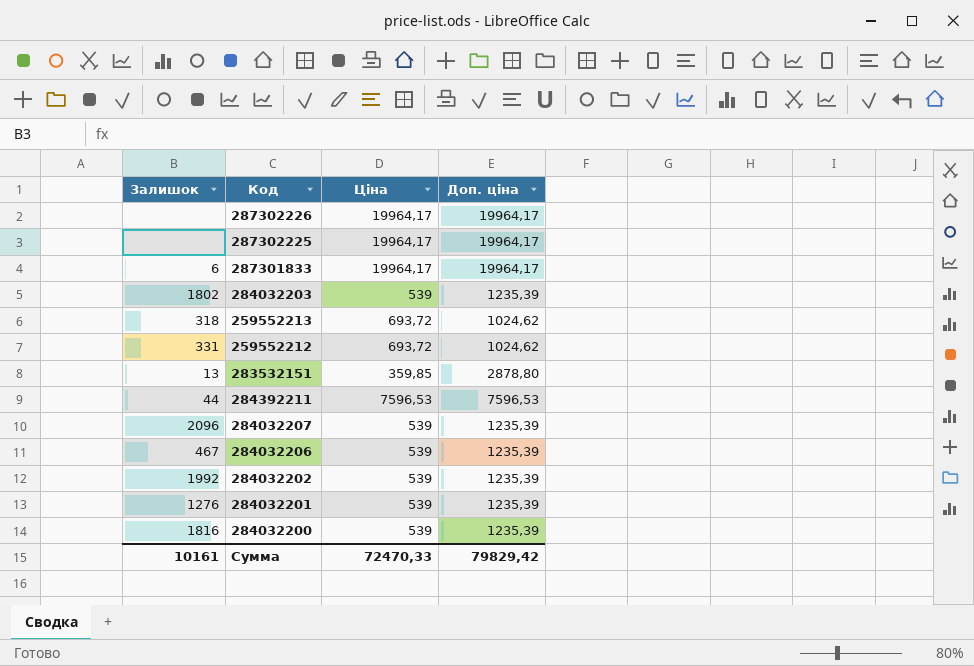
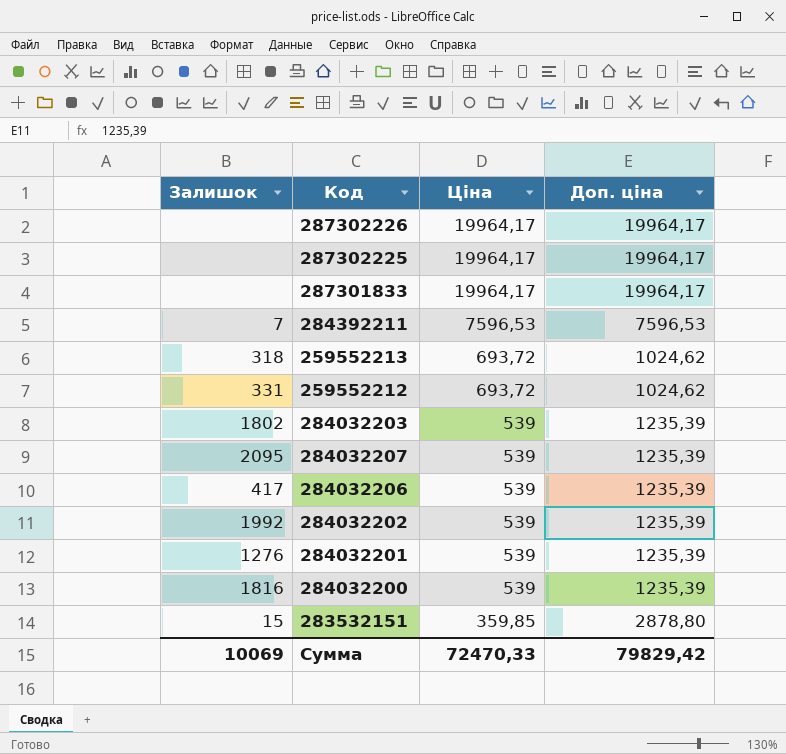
row order: none -> Ціна descending
287301833 | Залишок: 6 -> none
284392211 | Залишок: 44 -> 7
284032207 | Залишок: 2096 -> 2095
284032206 | Залишок: 467 -> 417
283532151 | Залишок: 13 -> 15
Сумма | Залишок: 10161 -> 10069

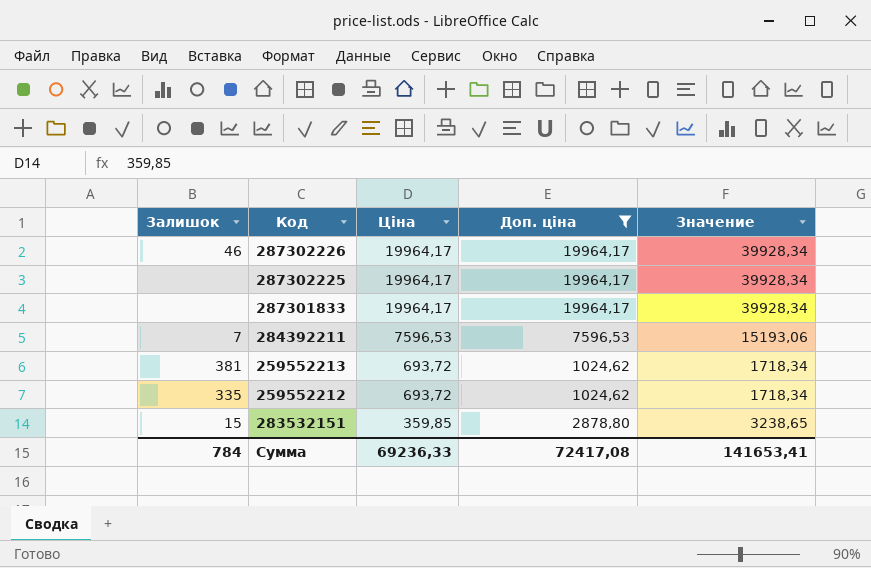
filter: none -> Доп. ціна != 1235,39
column Значение | formula: none -> [Ціна] + [Доп. ціна]
287302226 | Залишок: none -> 46
259552213 | Залишок: 318 -> 381
259552212 | Залишок: 331 -> 335
Сумма | Залишок: 10069 -> 784
Сумма | Ціна: 72470,33 -> 69236,33
Сумма | Доп. ціна: 79829,42 -> 72417,08

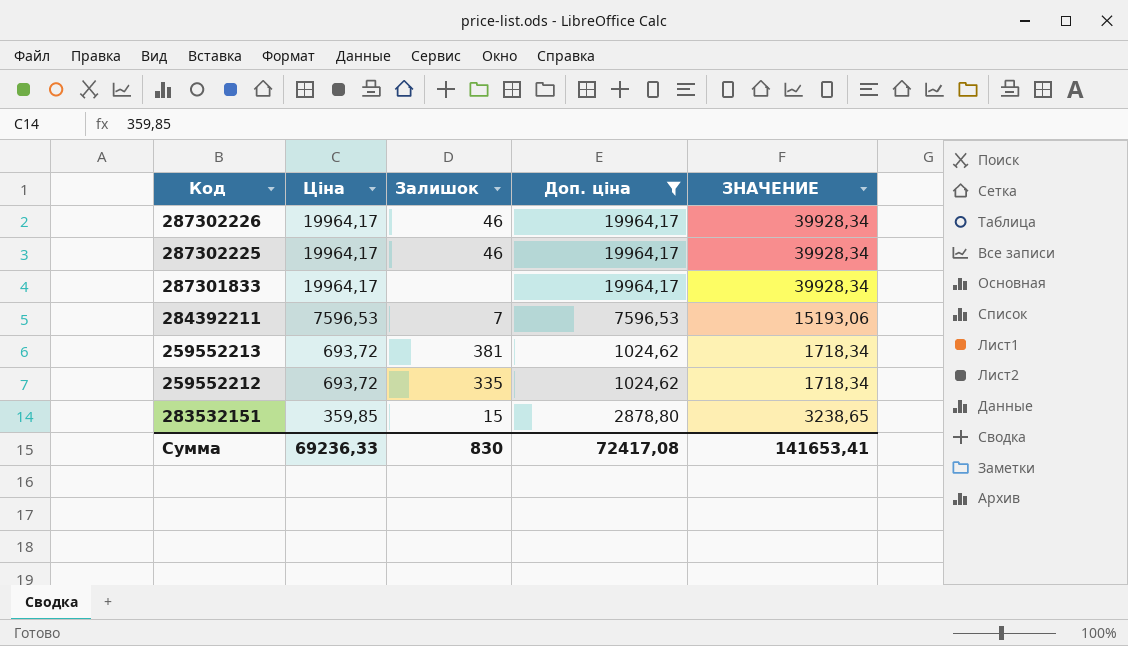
column Залишок | position: 1 -> 3
column name: Значение -> ЗНАЧЕНИЕ
287302225 | Залишок: none -> 46
Сумма | Залишок: 784 -> 830

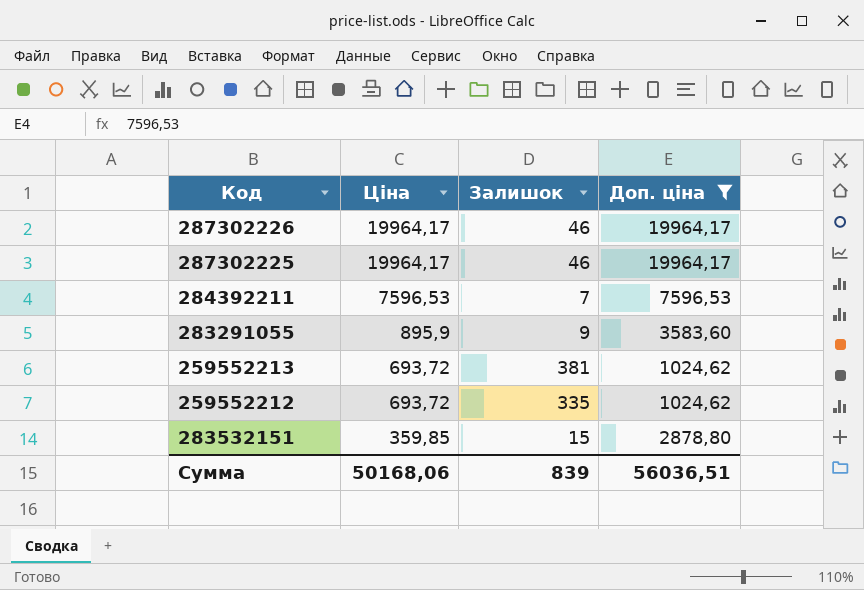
column ЗНАЧЕНИЕ | formula: [Ціна] + [Доп. ціна] -> none
row 287301833: 19964,17 | none | 19964,17 | 39928,34 -> none
row 283291055: none -> 895,9 | 9 | 3583,60
Сумма | Ціна: 69236,33 -> 50168,06
Сумма | Залишок: 830 -> 839
Сумма | Доп. ціна: 72417,08 -> 56036,51

